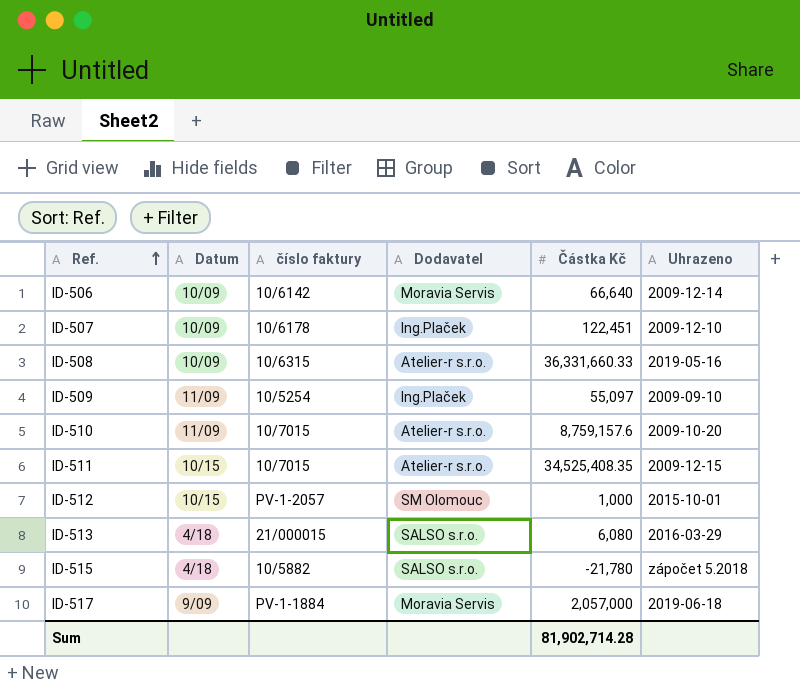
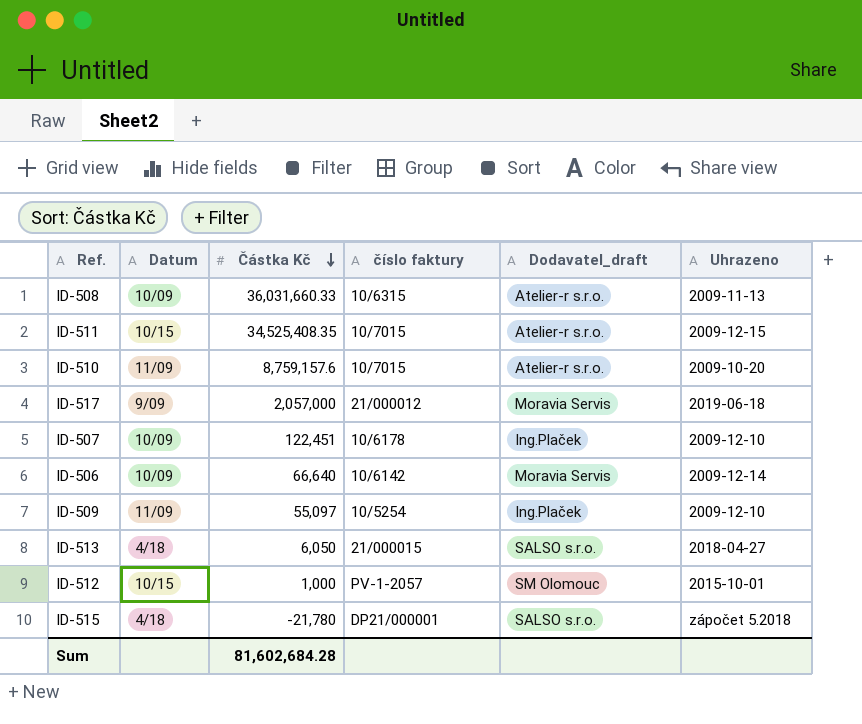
row order: Ref. ascending -> Částka Kč descending
column Částka Kč | position: 5 -> 3
column name: Dodavatel -> Dodavatel_draft
ID-508 | Částka Kč: 36,331,660.33 -> 36,031,660.33
ID-508 | Uhrazeno: 2019-05-16 -> 2009-11-13
ID-517 | číslo faktury: PV-1-1884 -> 21/000012
ID-509 | Uhrazeno: 2009-09-10 -> 2009-12-10
ID-513 | Částka Kč: 6,080 -> 6,050
ID-513 | Uhrazeno: 2016-03-29 -> 2018-04-27
ID-515 | číslo faktury: 10/5882 -> DP21/000001
Sum | Částka Kč: 81,902,714.28 -> 81,602,684.28

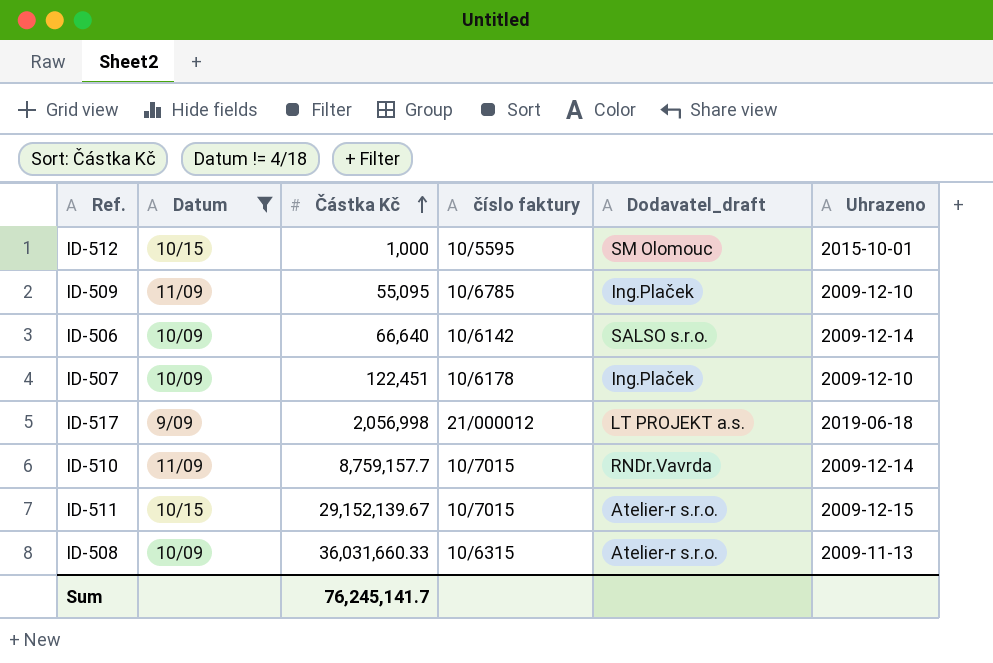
filter: none -> Datum != 4/18
row order: Částka Kč descending -> Částka Kč ascending
ID-512 | číslo faktury: PV-1-2057 -> 10/5595
ID-509 | Částka Kč: 55,097 -> 55,095
ID-509 | číslo faktury: 10/5254 -> 10/6785
ID-506 | Dodavatel_draft: Moravia Servis -> SALSO s.r.o.
ID-517 | Částka Kč: 2,057,000 -> 2,056,998
ID-517 | Dodavatel_draft: Moravia Servis -> LT PROJEKT a.s.
ID-510 | Částka Kč: 8,759,157.6 -> 8,759,157.7
ID-510 | Dodavatel_draft: Atelier-r s.r.o. -> RNDr.Vavrda
ID-510 | Uhrazeno: 2009-10-20 -> 2009-12-14
ID-511 | Částka Kč: 34,525,408.35 -> 29,152,139.67
Sum | Částka Kč: 81,602,684.28 -> 76,245,141.7

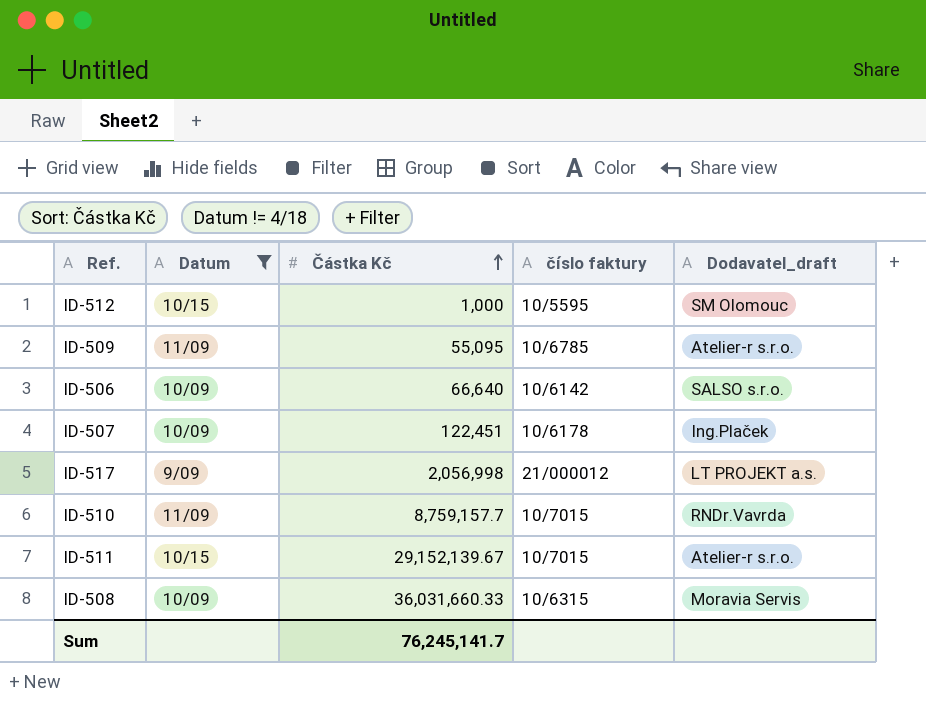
column Uhrazeno | position: 6 -> none
ID-509 | Dodavatel_draft: Ing.Plaček -> Atelier-r s.r.o.
ID-508 | Dodavatel_draft: Atelier-r s.r.o. -> Moravia Servis

